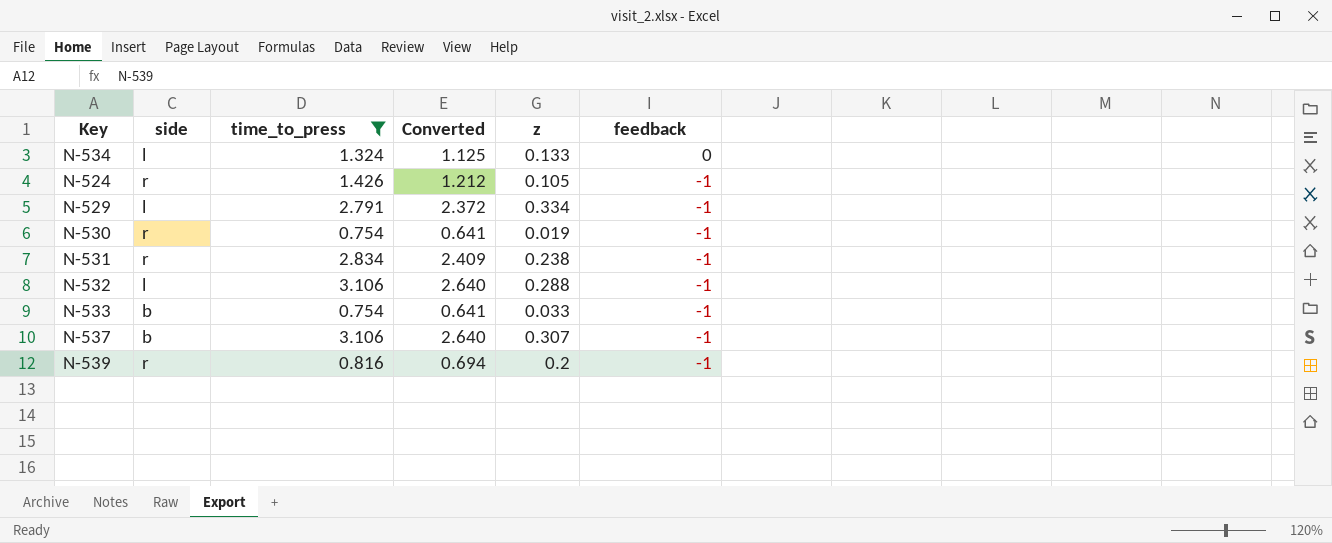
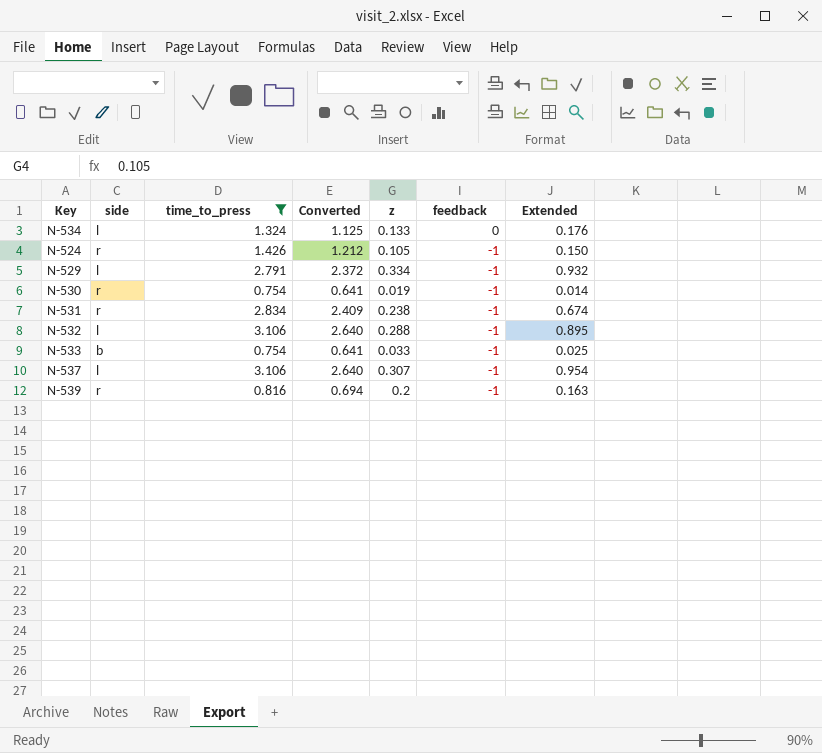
column Extended | formula: none -> [time_to_press] * [z]
N-537 | side: b -> l

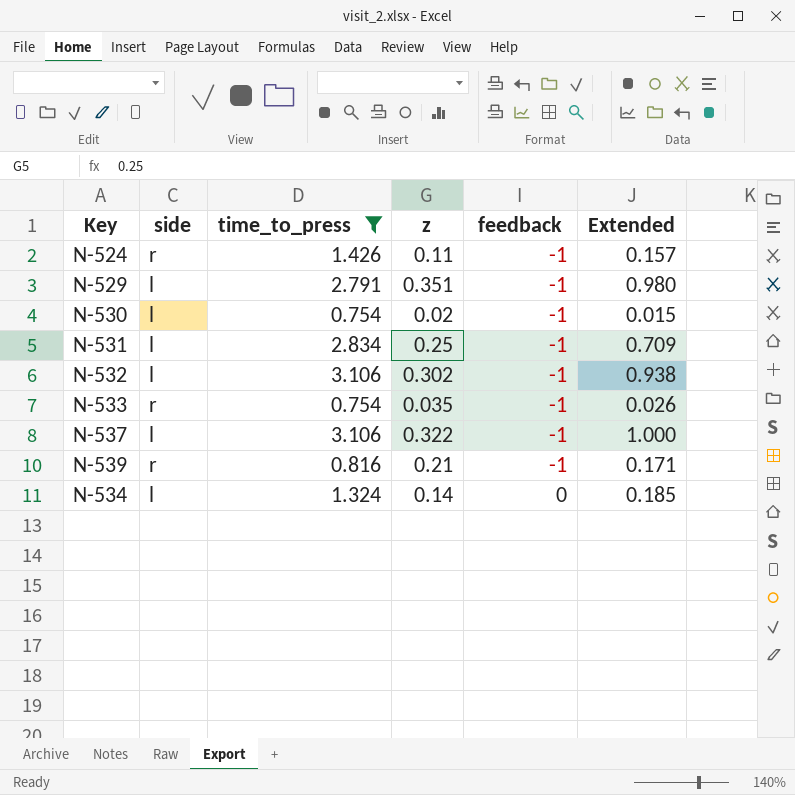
row order: feedback descending -> feedback ascending
column Converted | formula: [time_to_press] * 0.85 -> none
N-524 | z: 0.105 -> 0.11
N-524 | Extended: 0.150 -> 0.157
N-529 | z: 0.334 -> 0.351
N-529 | Extended: 0.932 -> 0.980
N-530 | side: r -> l
N-530 | z: 0.019 -> 0.02
N-530 | Extended: 0.014 -> 0.015
N-531 | side: r -> l
N-531 | z: 0.238 -> 0.25
N-531 | Extended: 0.674 -> 0.709
N-532 | z: 0.288 -> 0.302
N-532 | Extended: 0.895 -> 0.938
N-533 | side: b -> r
N-533 | z: 0.033 -> 0.035
N-533 | Extended: 0.025 -> 0.026
N-537 | z: 0.307 -> 0.322
N-537 | Extended: 0.954 -> 1.000
N-539 | z: 0.2 -> 0.21
N-539 | Extended: 0.163 -> 0.171
N-534 | z: 0.133 -> 0.14
N-534 | Extended: 0.176 -> 0.185

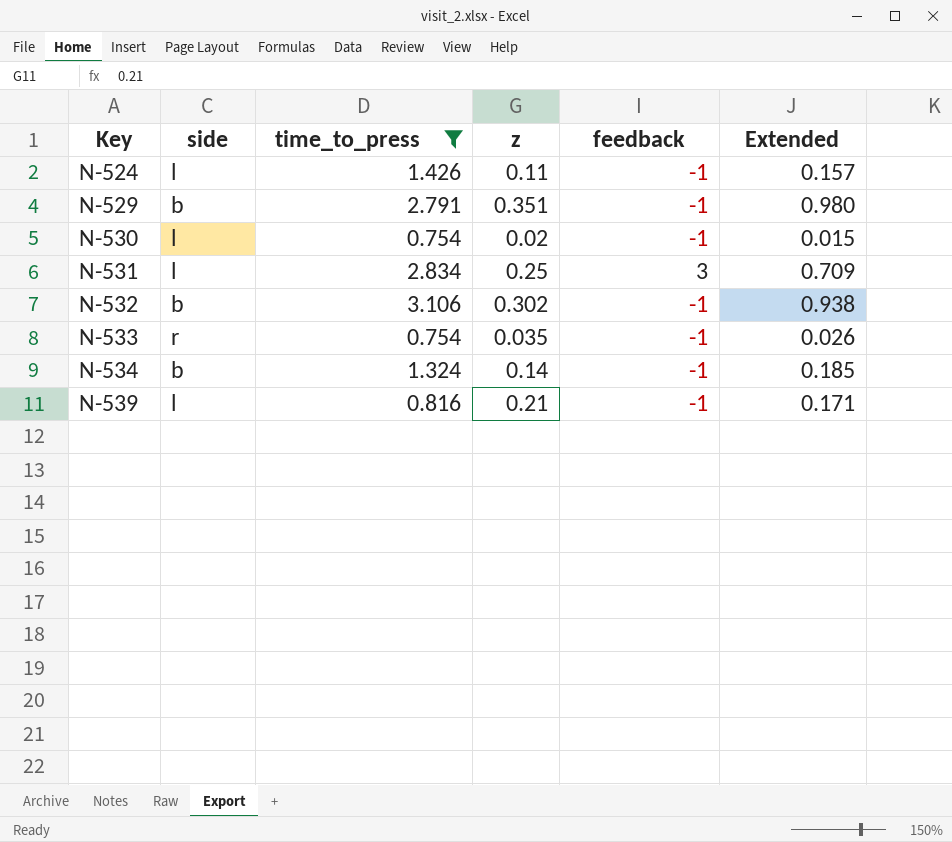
row order: feedback ascending -> Key ascending
row N-537: l | 3.106 | 0.322 | -1 | 1.000 -> none
N-524 | side: r -> l
N-529 | side: l -> b
N-531 | feedback: -1 -> 3
N-532 | side: l -> b
N-534 | side: l -> b
N-534 | feedback: 0 -> -1
N-539 | side: r -> l

